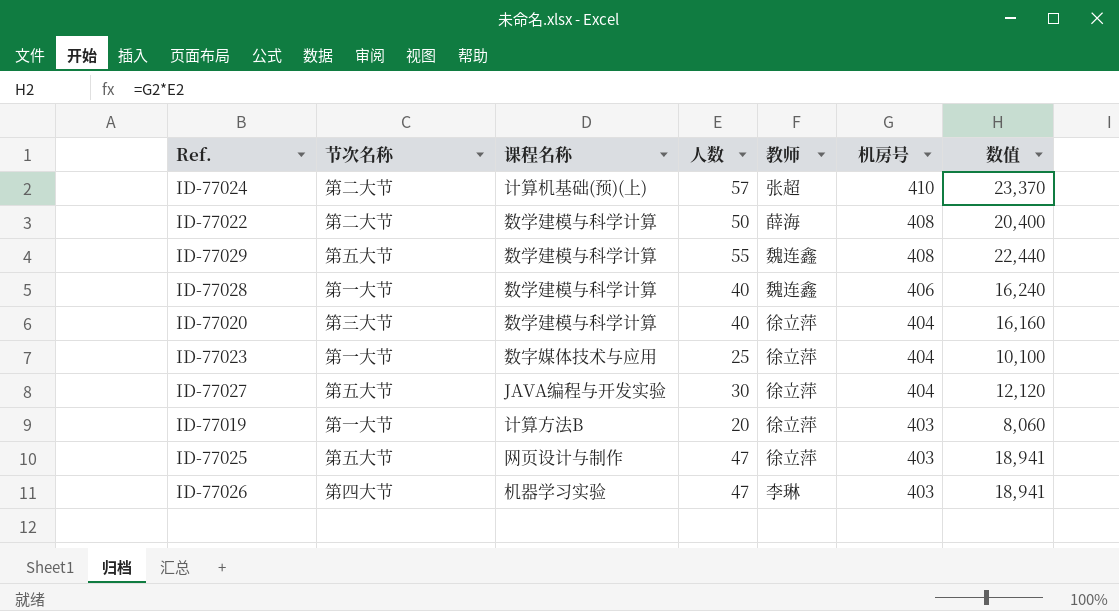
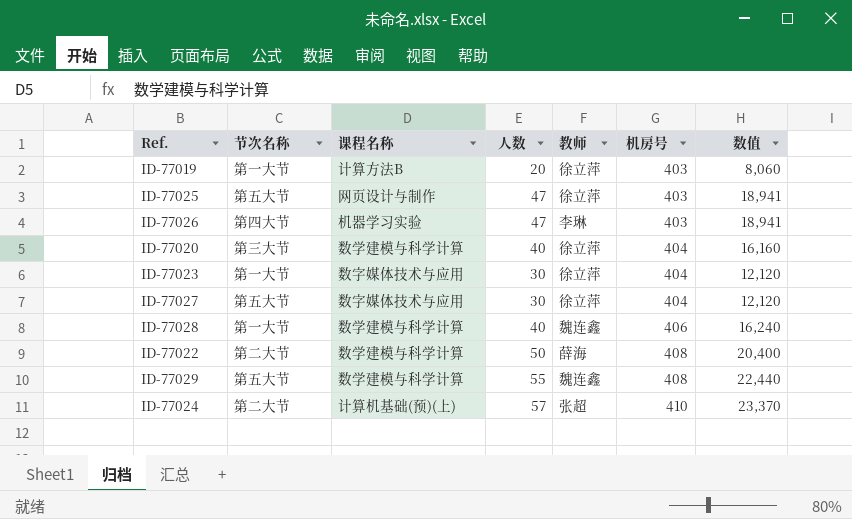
row order: 机房号 descending -> 机房号 ascending
ID-77023 | 人数: 25 -> 30
ID-77023 | 数值: 10,100 -> 12,120
ID-77027 | 课程名称: JAVA编程与开发实验 -> 数字媒体技术与应用

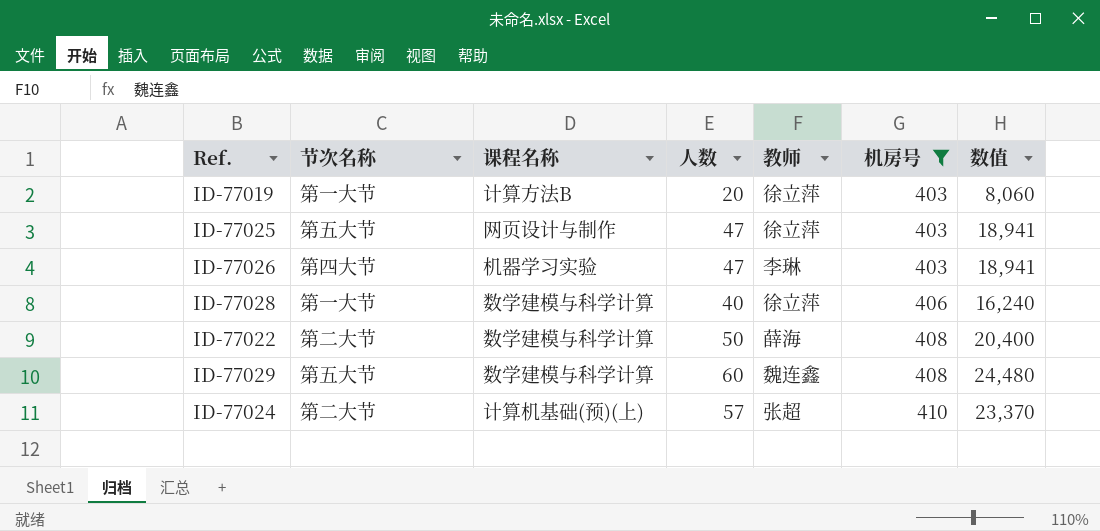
filter: none -> 机房号 != 404
ID-77028 | 教师: 魏连鑫 -> 徐立萍
ID-77029 | 人数: 55 -> 60
ID-77029 | 数值: 22,440 -> 24,480

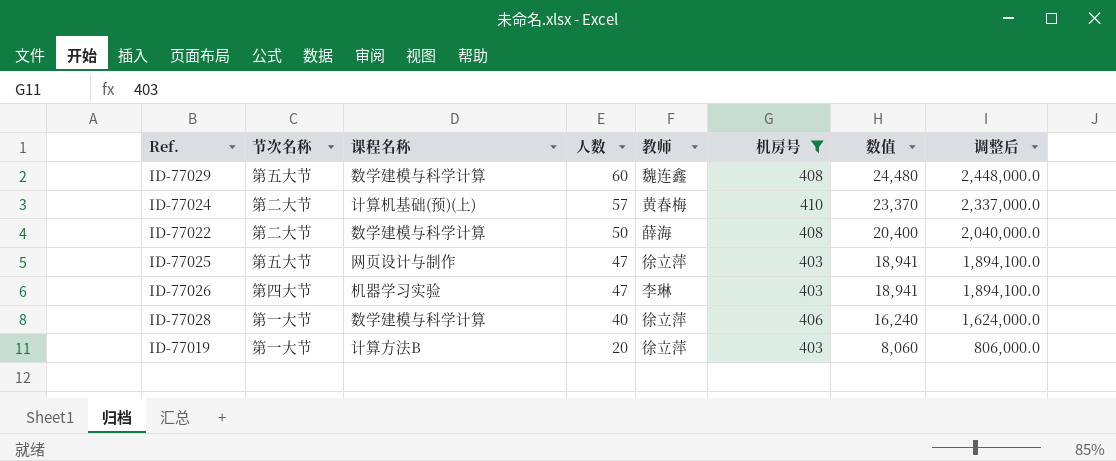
row order: 机房号 ascending -> 人数 descending
column 调整后 | formula: none -> [数值] * 100
ID-77024 | 教师: 张超 -> 黄春梅

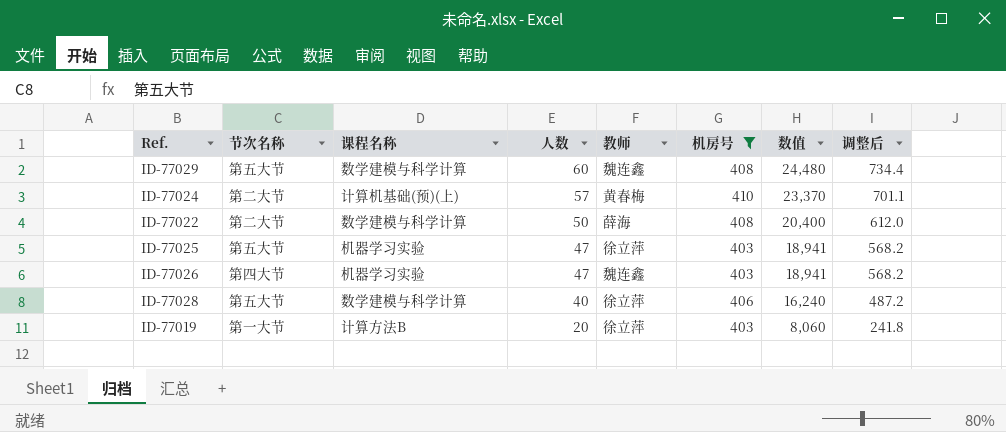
column 调整后 | formula: [数值] * 100 -> [数值] * 0.03
ID-77025 | 课程名称: 网页设计与制作 -> 机器学习实验
ID-77026 | 教师: 李琳 -> 魏连鑫
ID-77028 | 节次名称: 第一大节 -> 第五大节

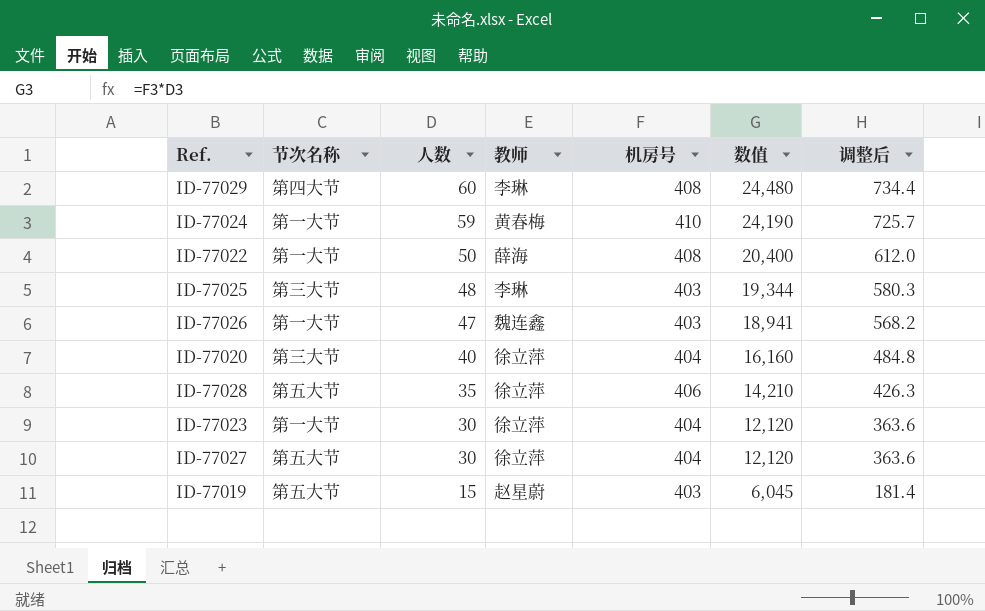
filter: 机房号 != 404 -> none
column 课程名称 | position: 3 -> none
ID-77029 | 节次名称: 第五大节 -> 第四大节
ID-77029 | 教师: 魏连鑫 -> 李琳
ID-77024 | 节次名称: 第二大节 -> 第一大节
ID-77024 | 人数: 57 -> 59
ID-77024 | 数值: 23,370 -> 24,190
ID-77024 | 调整后: 701.1 -> 725.7
ID-77022 | 节次名称: 第二大节 -> 第一大节
ID-77025 | 节次名称: 第五大节 -> 第三大节
ID-77025 | 人数: 47 -> 48
ID-77025 | 教师: 徐立萍 -> 李琳
ID-77025 | 数值: 18,941 -> 19,344
ID-77025 | 调整后: 568.2 -> 580.3
ID-77026 | 节次名称: 第四大节 -> 第一大节
ID-77028 | 人数: 40 -> 35
ID-77028 | 数值: 16,240 -> 14,210
ID-77028 | 调整后: 487.2 -> 426.3
ID-77019 | 节次名称: 第一大节 -> 第五大节
ID-77019 | 人数: 20 -> 15
ID-77019 | 教师: 徐立萍 -> 赵星蔚
ID-77019 | 数值: 8,060 -> 6,045
ID-77019 | 调整后: 241.8 -> 181.4

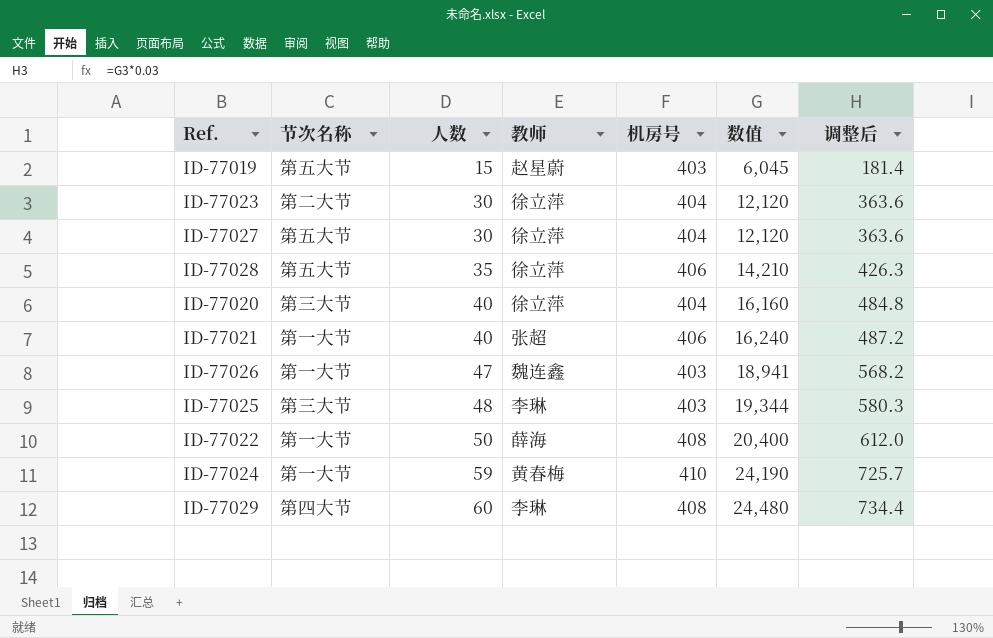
row order: 人数 descending -> 人数 ascending
ID-77023 | 节次名称: 第一大节 -> 第二大节
row ID-77021: none -> 第一大节 | 40 | 张超 | 406 | 16,240 | 487.2

